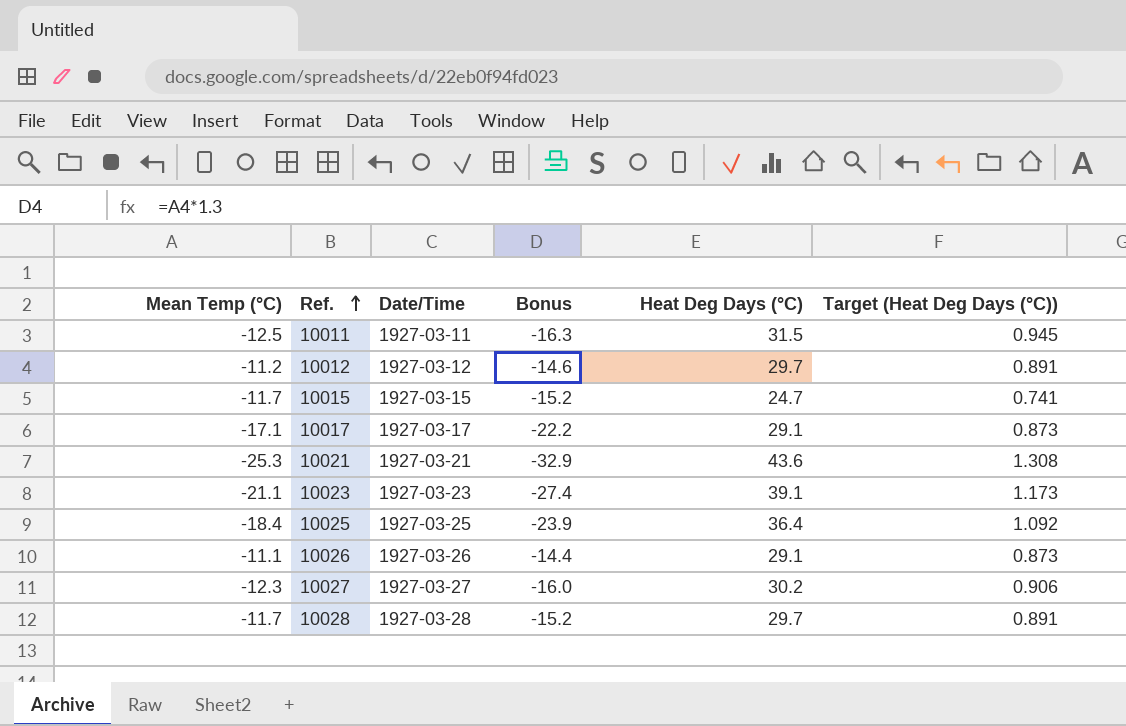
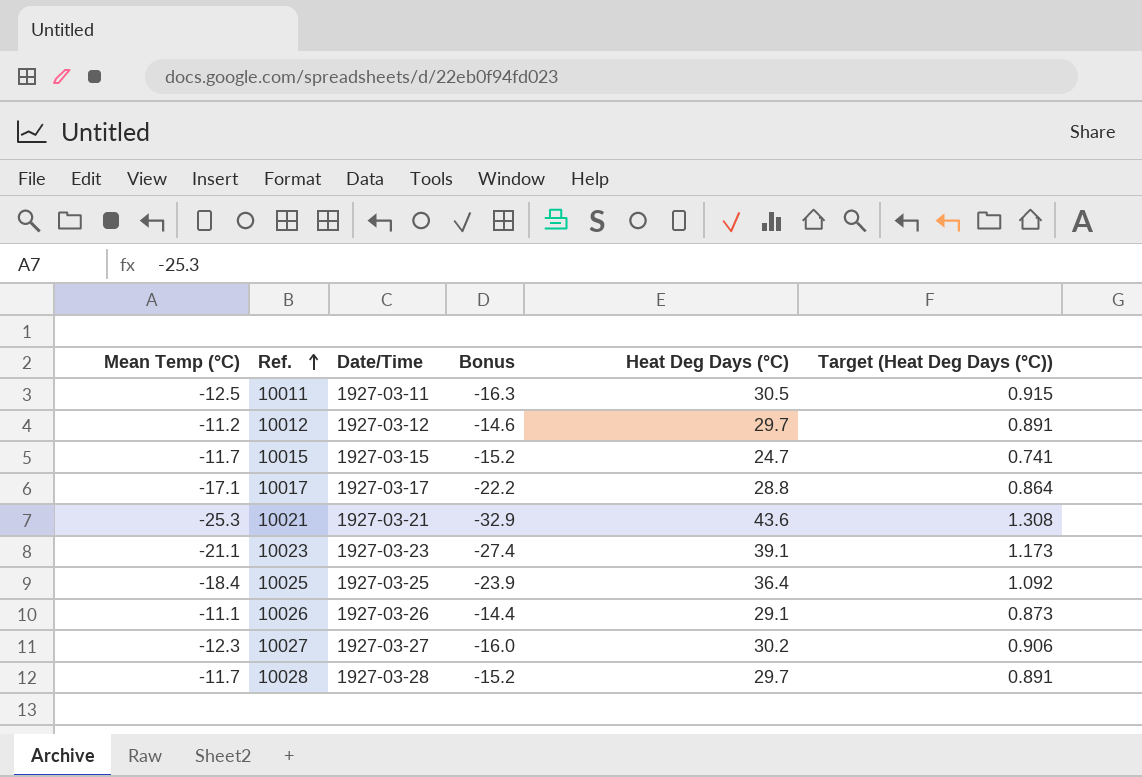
10011 | Heat Deg Days (°C): 31.5 -> 30.5
10011 | Target (Heat Deg Days (°C)): 0.945 -> 0.915
10017 | Heat Deg Days (°C): 29.1 -> 28.8
10017 | Target (Heat Deg Days (°C)): 0.873 -> 0.864

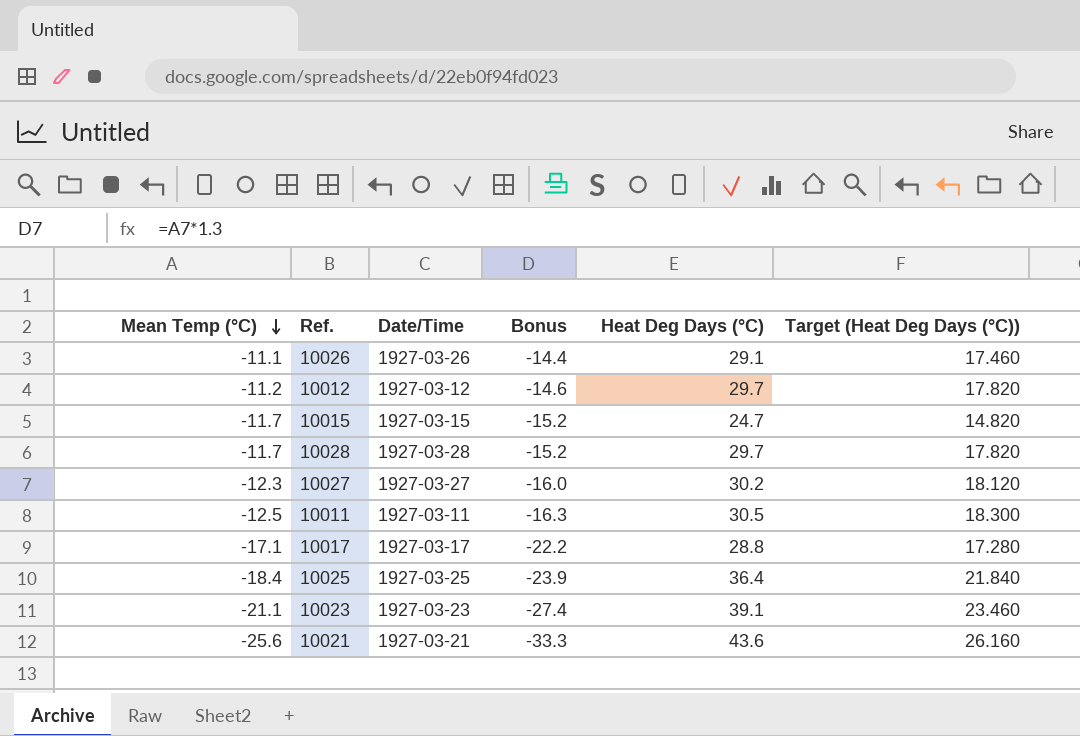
row order: Ref. ascending -> Mean Temp (°C) descending
column Target (Heat Deg Days (°C)) | formula: [Heat Deg Days (°C)] * 0.03 -> [Heat Deg Days (°C)] * 0.6
10021 | Mean Temp (°C): -25.3 -> -25.6
10021 | Bonus: -32.9 -> -33.3

